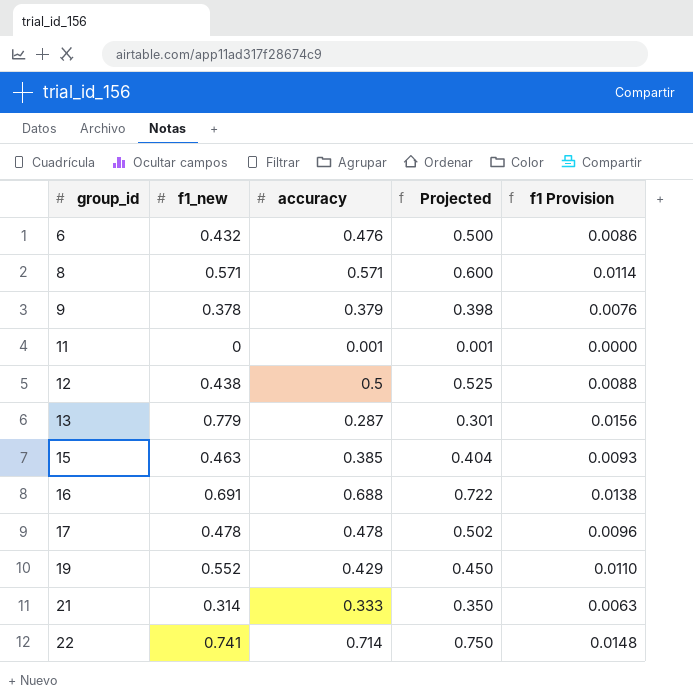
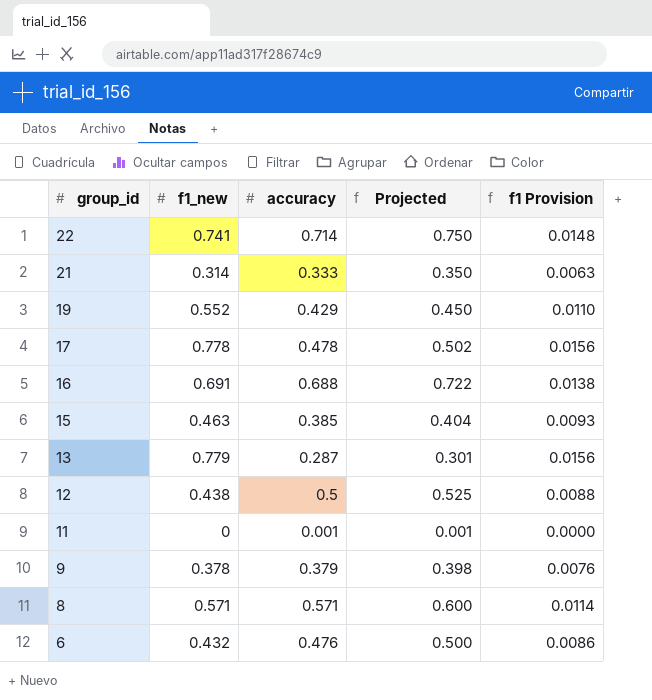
row order: group_id ascending -> group_id descending
17 | f1_new: 0.478 -> 0.778
17 | f1 Provision: 0.0096 -> 0.0156

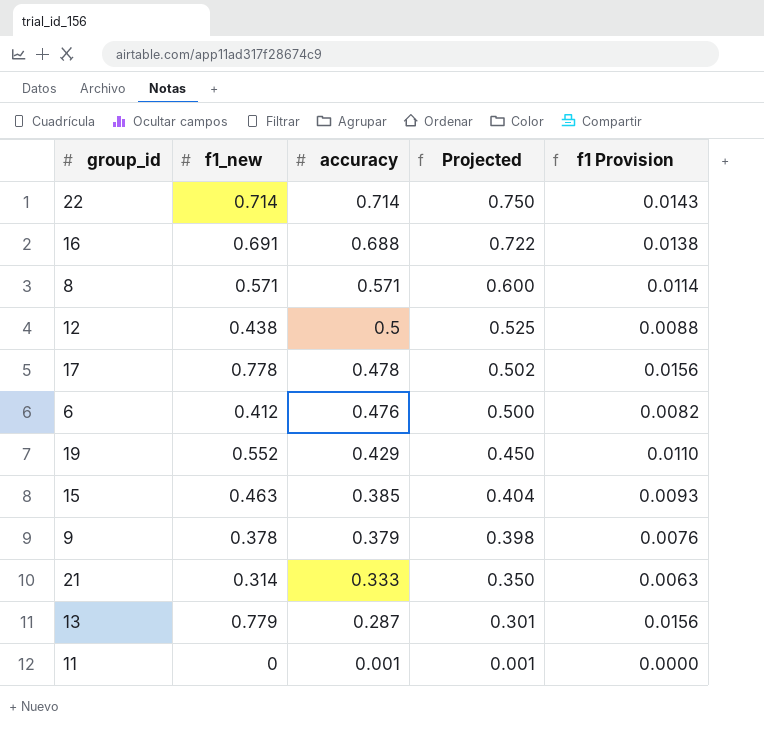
row order: group_id descending -> accuracy descending
22 | f1_new: 0.741 -> 0.714
22 | f1 Provision: 0.0148 -> 0.0143
6 | f1_new: 0.432 -> 0.412
6 | f1 Provision: 0.0086 -> 0.0082

